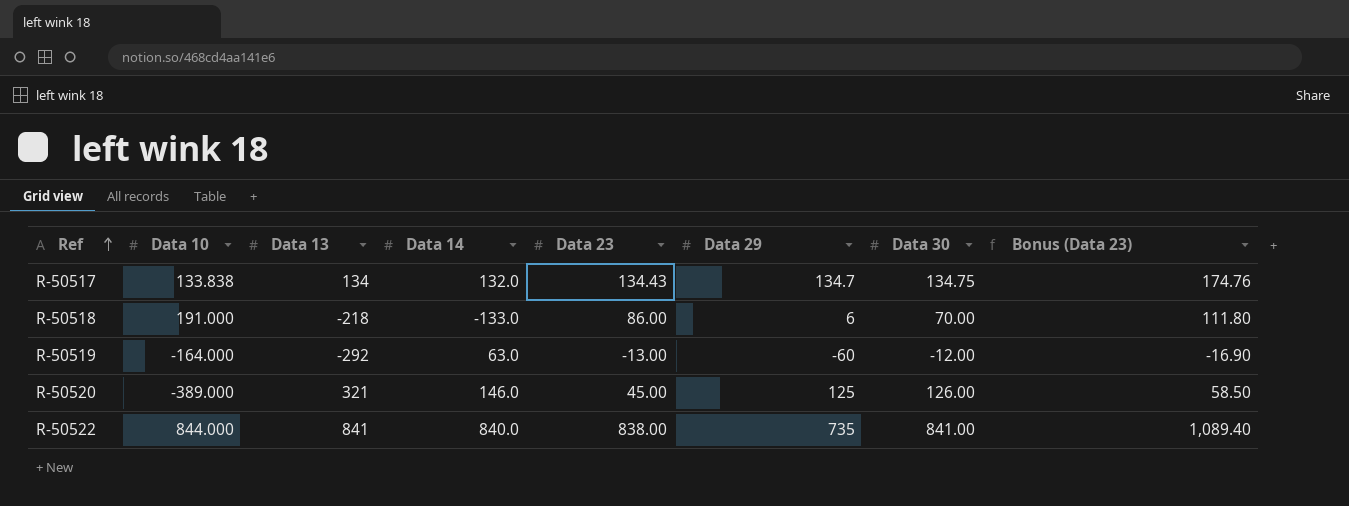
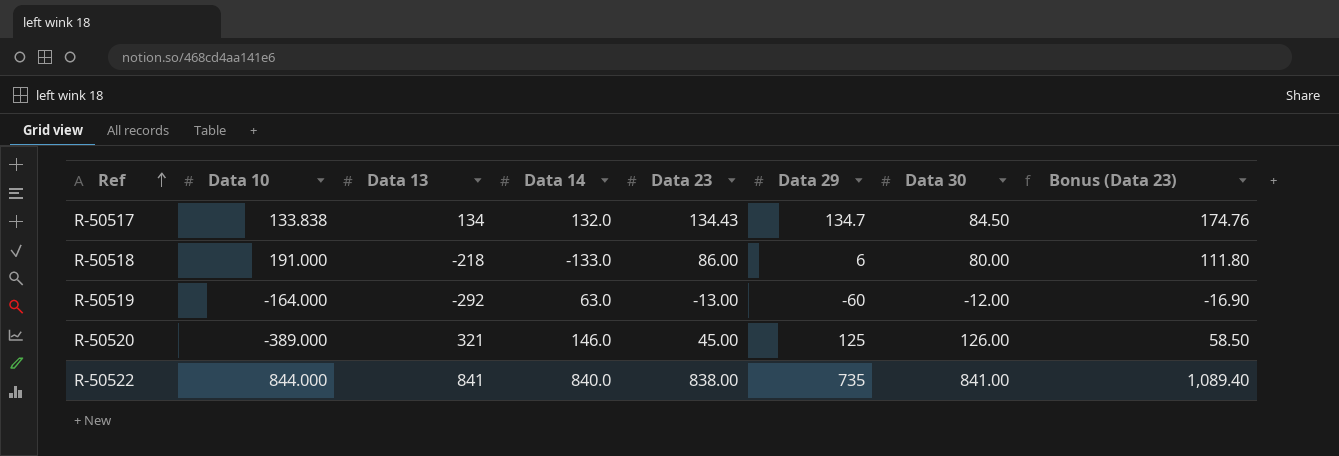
R-50517 | Data 30: 134.75 -> 84.50
R-50518 | Data 30: 70.00 -> 80.00

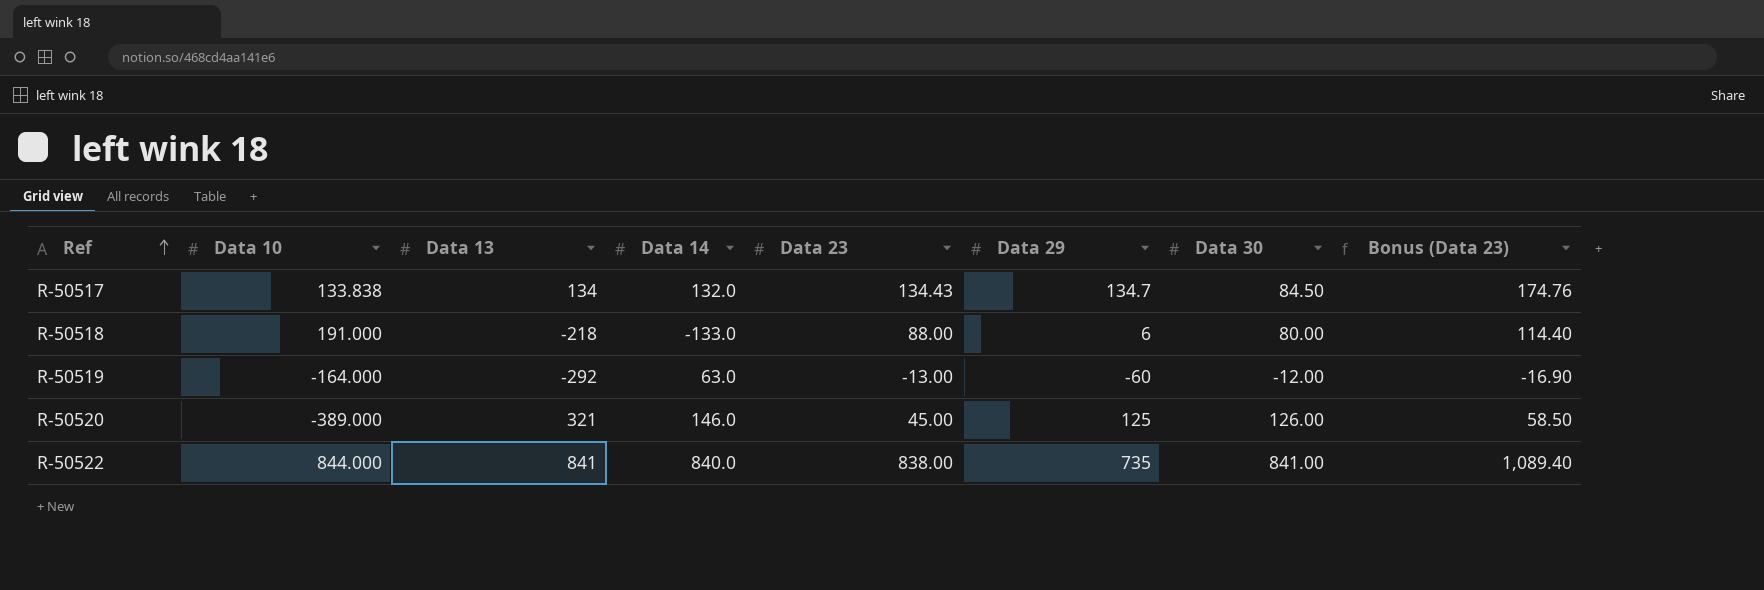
R-50518 | Data 23: 86.00 -> 88.00
R-50518 | Bonus (Data 23): 111.80 -> 114.40

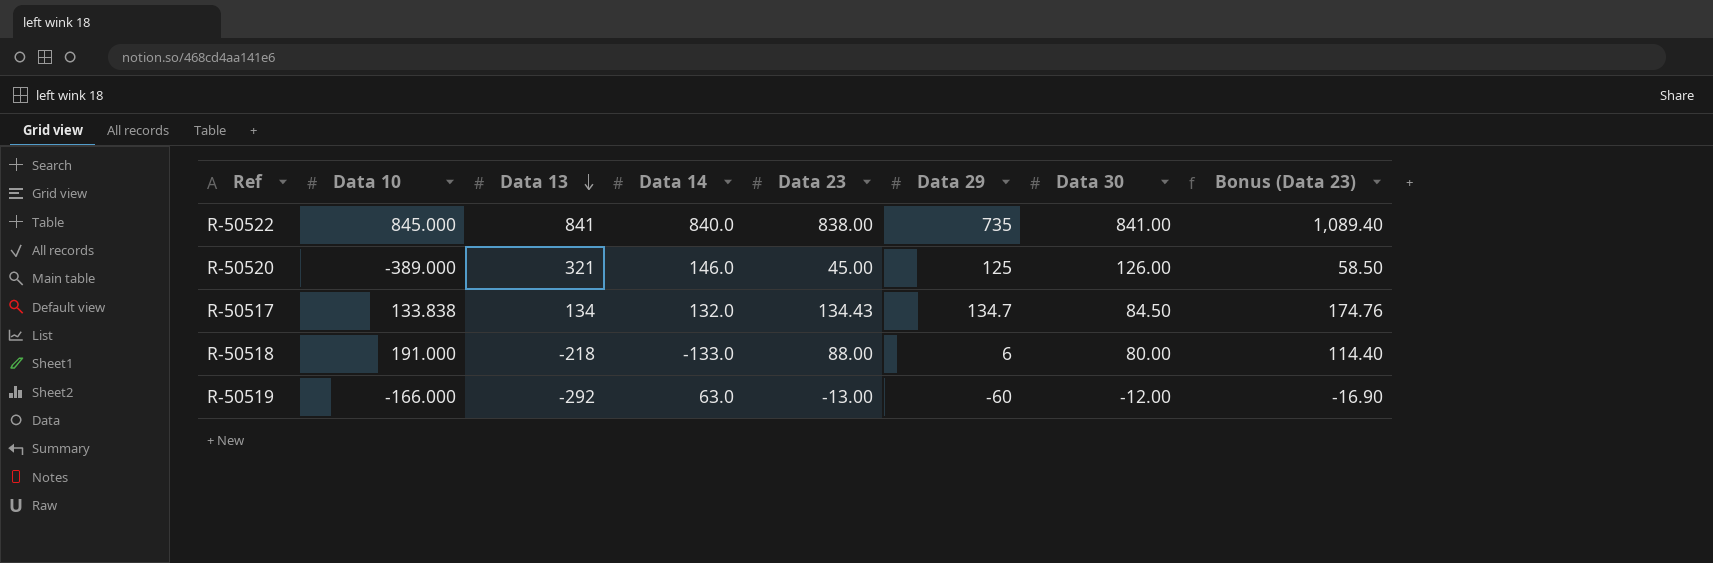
row order: Ref ascending -> Data 13 descending
R-50522 | Data 10: 844.000 -> 845.000
R-50519 | Data 10: -164.000 -> -166.000

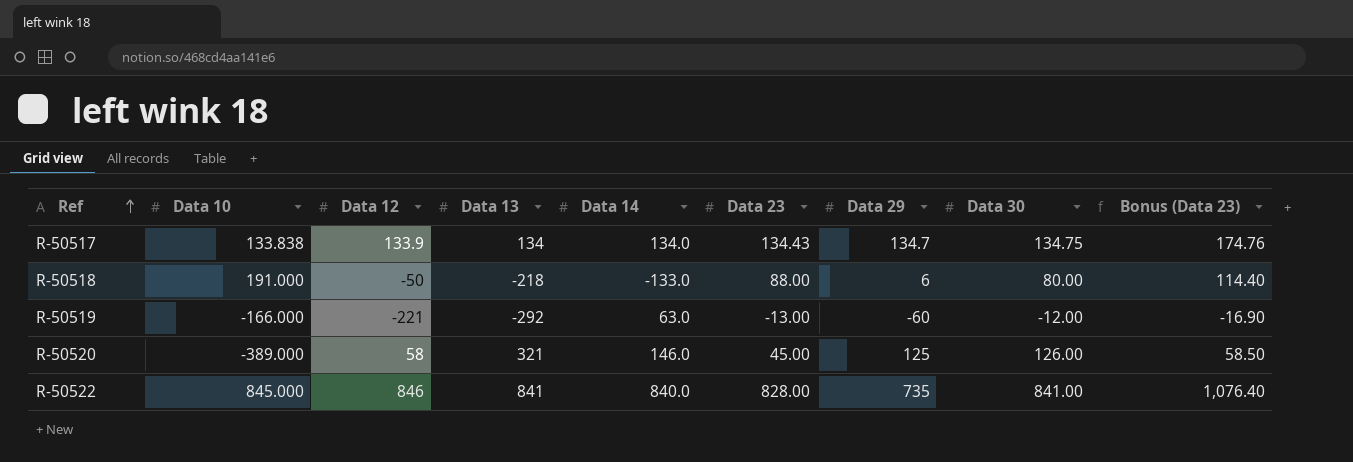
row order: Data 13 descending -> Ref ascending
column Data 12 | position: none -> 3
R-50517 | Data 14: 132.0 -> 134.0
R-50517 | Data 30: 84.50 -> 134.75
R-50522 | Data 23: 838.00 -> 828.00
R-50522 | Bonus (Data 23): 1,089.40 -> 1,076.40

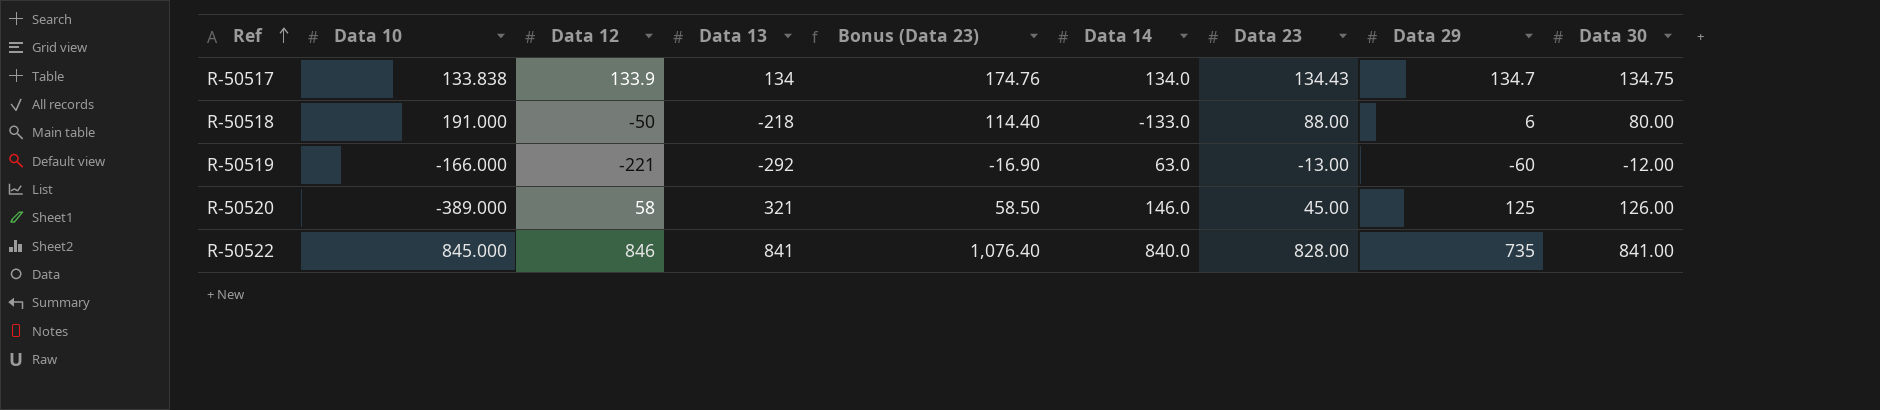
column Bonus (Data 23) | position: 9 -> 5

